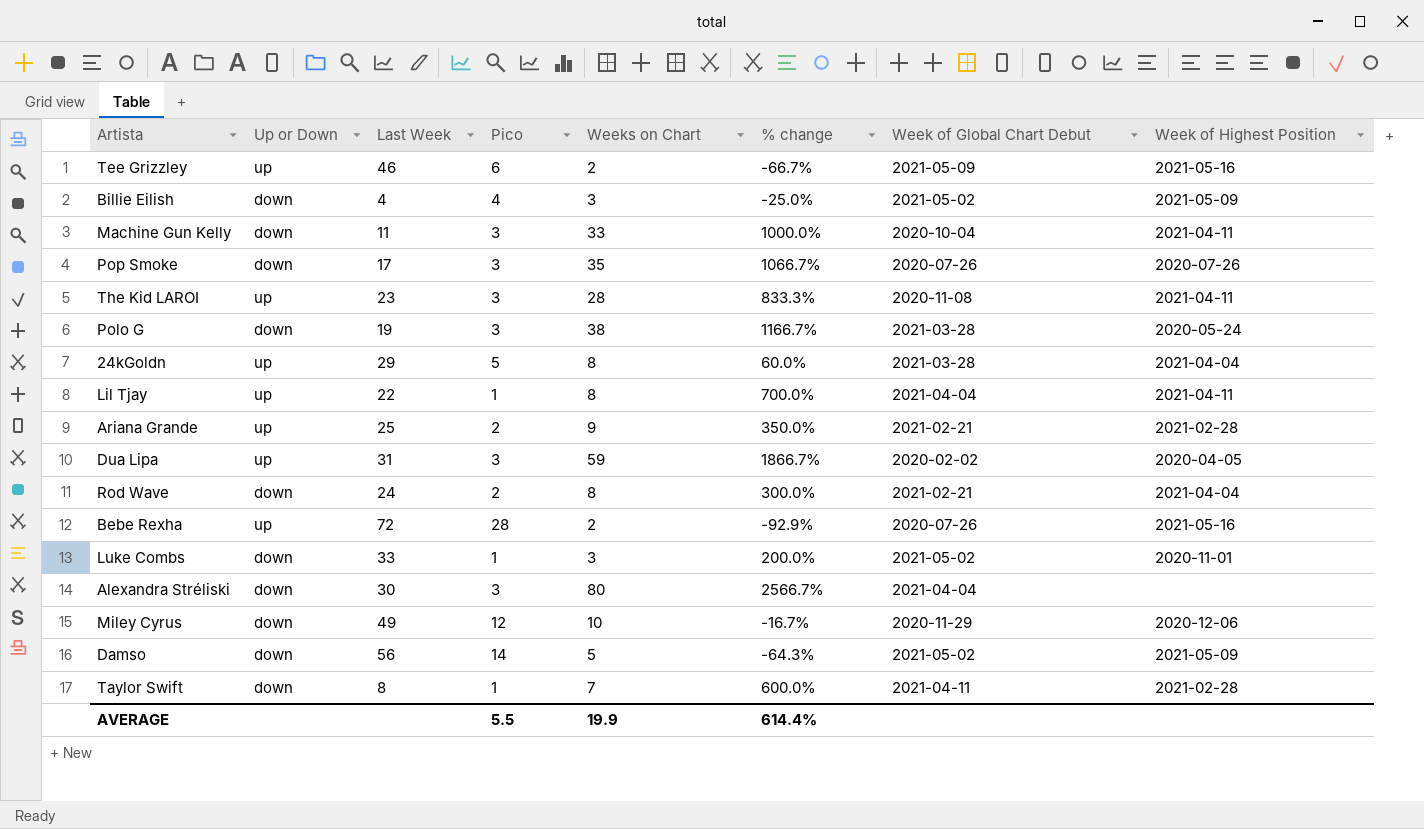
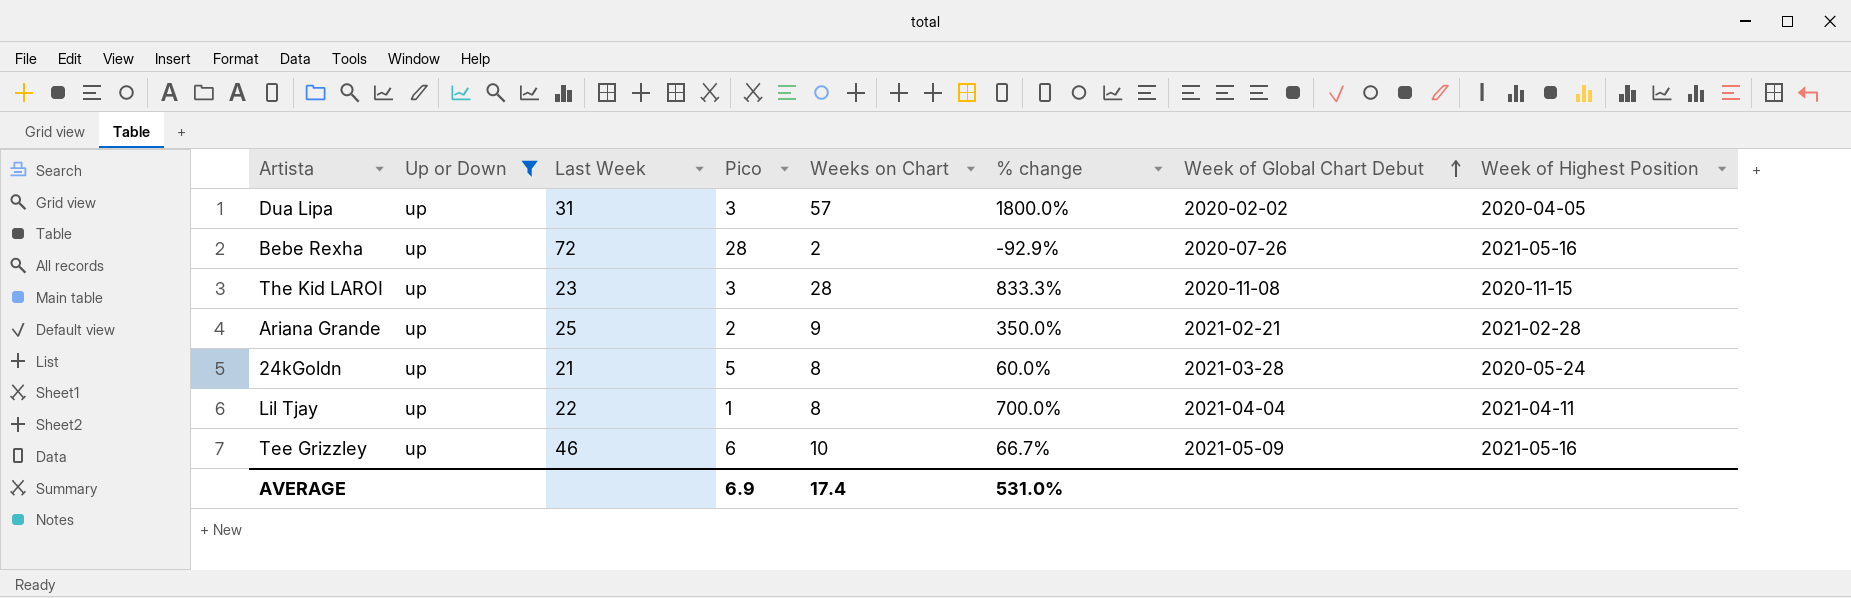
filter: none -> Up or Down = up
row order: none -> Week of Global Chart Debut ascending
Dua Lipa | Weeks on Chart: 59 -> 57
Dua Lipa | % change: 1866.7% -> 1800.0%
The Kid LAROI | Week of Highest Position: 2021-04-11 -> 2020-11-15
24kGoldn | Last Week: 29 -> 21
24kGoldn | Week of Highest Position: 2021-04-04 -> 2020-05-24
Tee Grizzley | Weeks on Chart: 2 -> 10
Tee Grizzley | % change: -66.7% -> 66.7%
AVERAGE | Pico: 5.5 -> 6.9
AVERAGE | Weeks on Chart: 19.9 -> 17.4
AVERAGE | % change: 614.4% -> 531.0%

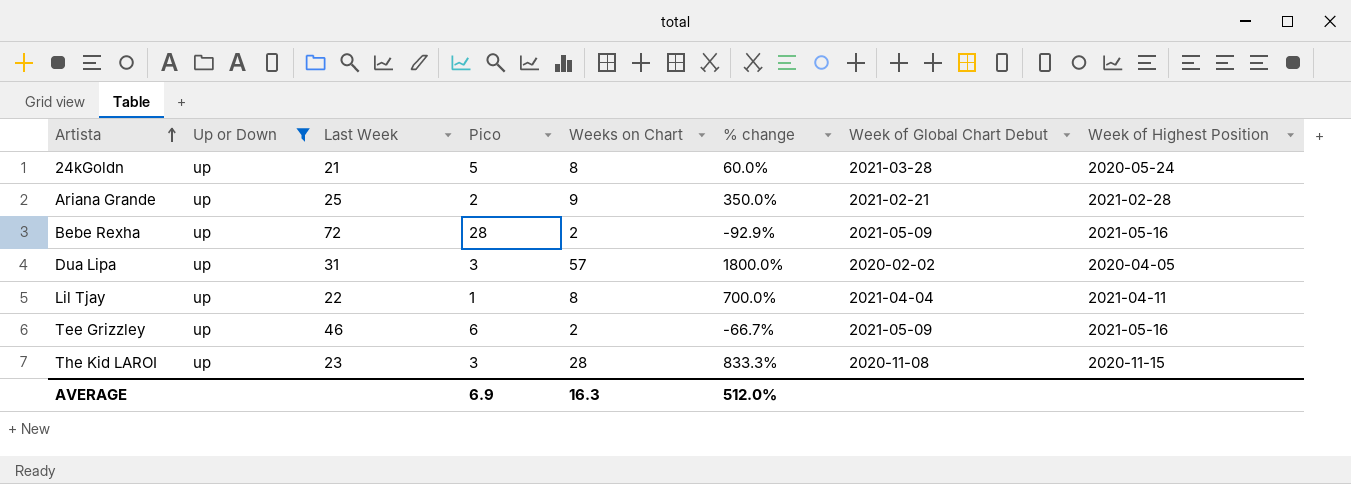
row order: Week of Global Chart Debut ascending -> Artista ascending
Bebe Rexha | Week of Global Chart Debut: 2020-07-26 -> 2021-05-09
Tee Grizzley | Weeks on Chart: 10 -> 2
Tee Grizzley | % change: 66.7% -> -66.7%
AVERAGE | Weeks on Chart: 17.4 -> 16.3
AVERAGE | % change: 531.0% -> 512.0%

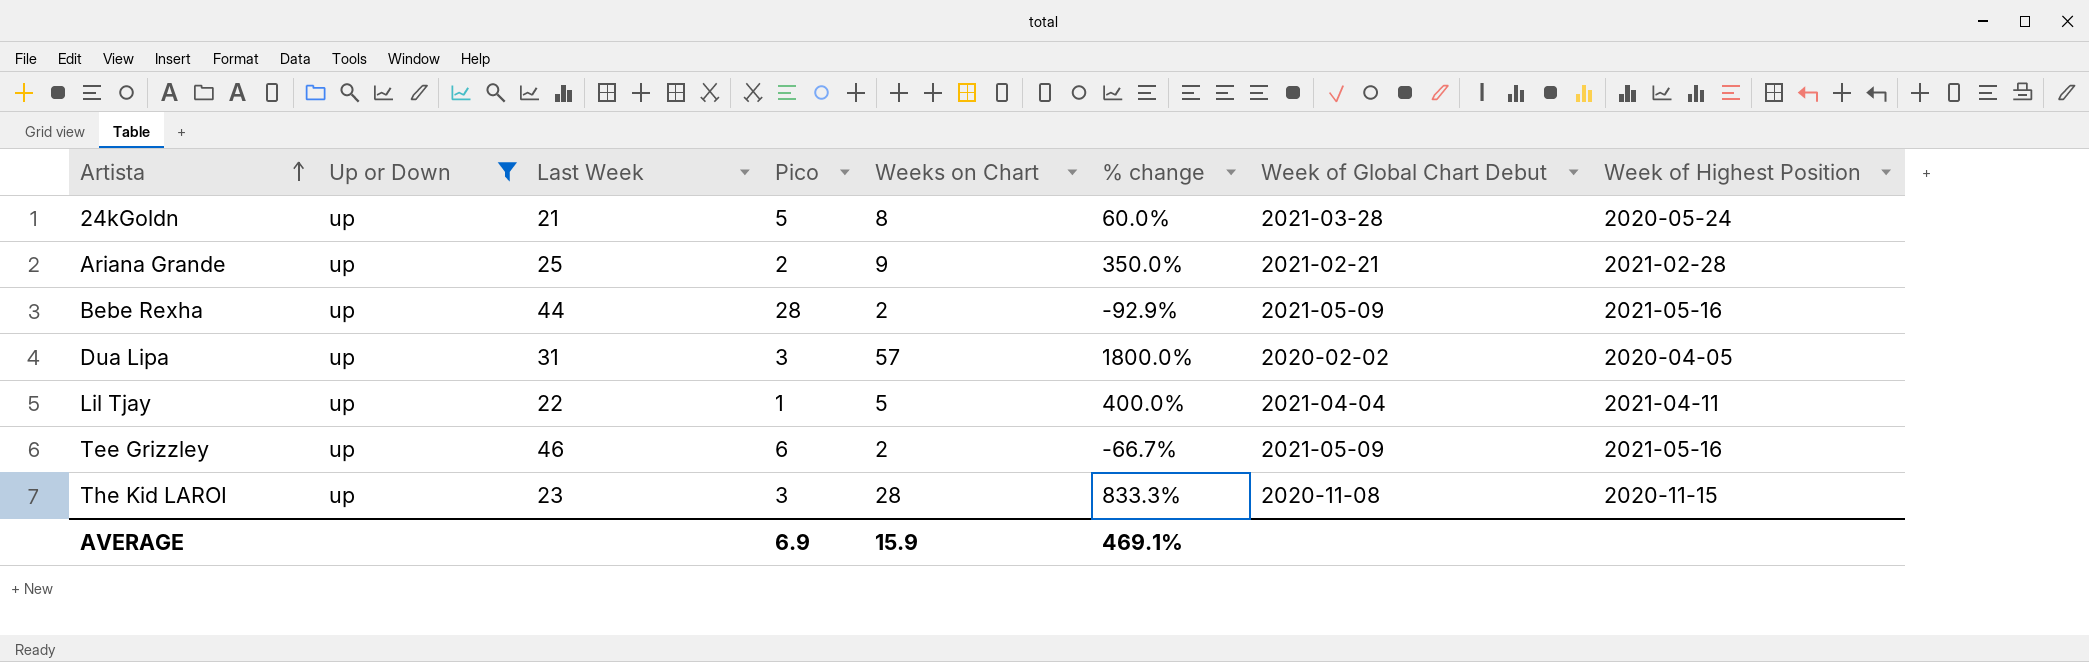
Bebe Rexha | Last Week: 72 -> 44
Lil Tjay | Weeks on Chart: 8 -> 5
Lil Tjay | % change: 700.0% -> 400.0%
AVERAGE | Weeks on Chart: 16.3 -> 15.9
AVERAGE | % change: 512.0% -> 469.1%

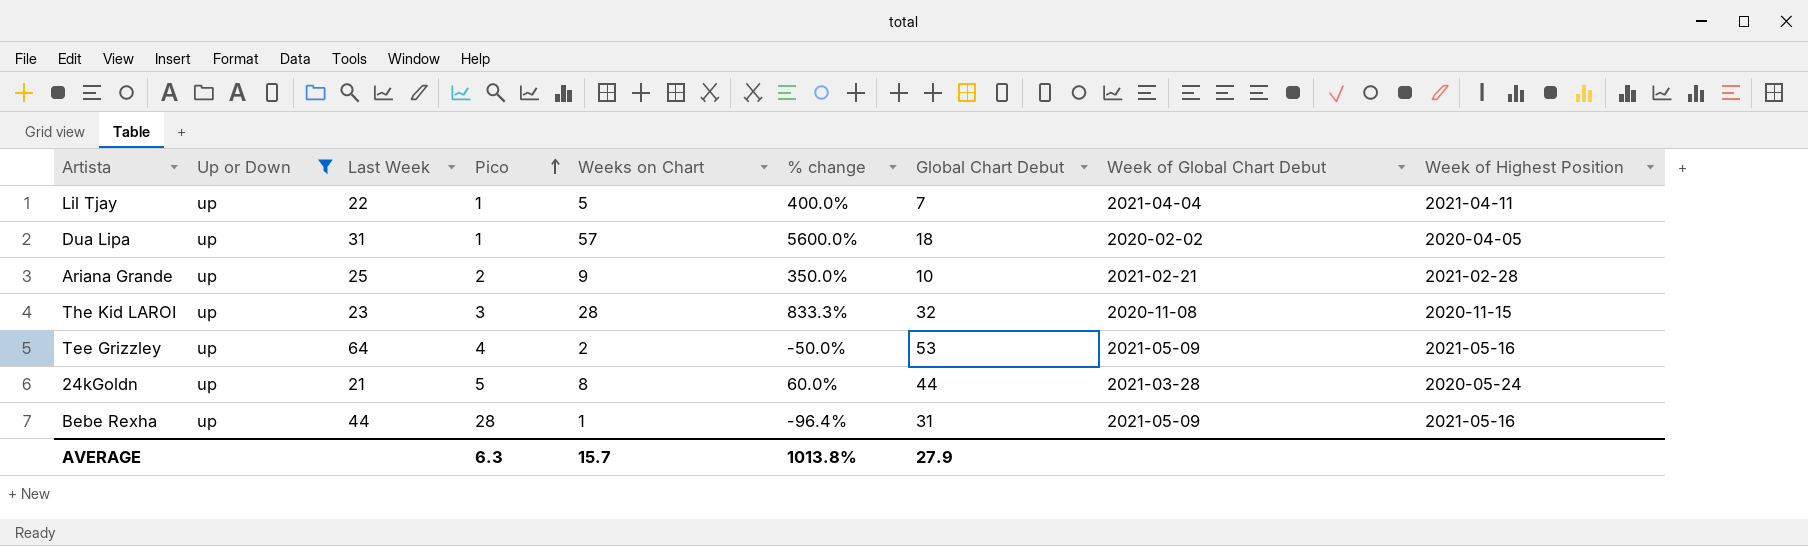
row order: Artista ascending -> Pico ascending
column Global Chart Debut | position: none -> 7
Dua Lipa | Pico: 3 -> 1
Dua Lipa | % change: 1800.0% -> 5600.0%
Tee Grizzley | Last Week: 46 -> 64
Tee Grizzley | Pico: 6 -> 4
Tee Grizzley | % change: -66.7% -> -50.0%
Bebe Rexha | Weeks on Chart: 2 -> 1
Bebe Rexha | % change: -92.9% -> -96.4%
AVERAGE | Pico: 6.9 -> 6.3
AVERAGE | Weeks on Chart: 15.9 -> 15.7
AVERAGE | % change: 469.1% -> 1013.8%

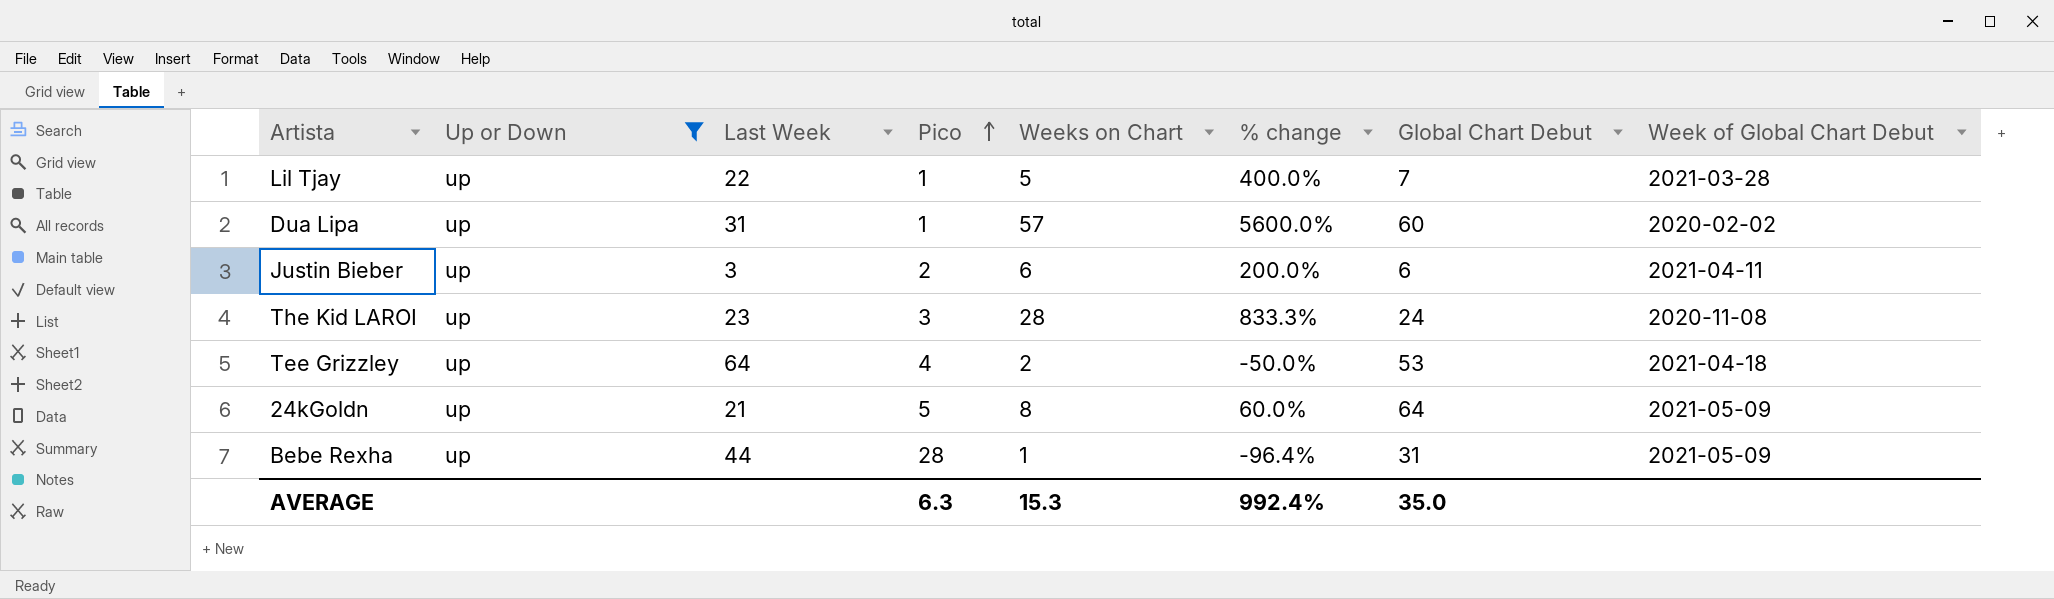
column Week of Highest Position | position: 9 -> none
row Ariana Grande: up | 25 | 2 | 9 | 350.0% | 10 | 2021-02-21 | 2021-02-28 -> none
Lil Tjay | Week of Global Chart Debut: 2021-04-04 -> 2021-03-28
Dua Lipa | Global Chart Debut: 18 -> 60
row Justin Bieber: none -> up | 3 | 2 | 6 | 200.0% | 6 | 2021-04-11
The Kid LAROI | Global Chart Debut: 32 -> 24
Tee Grizzley | Week of Global Chart Debut: 2021-05-09 -> 2021-04-18
24kGoldn | Global Chart Debut: 44 -> 64
24kGoldn | Week of Global Chart Debut: 2021-03-28 -> 2021-05-09
AVERAGE | Weeks on Chart: 15.7 -> 15.3
AVERAGE | % change: 1013.8% -> 992.4%
AVERAGE | Global Chart Debut: 27.9 -> 35.0

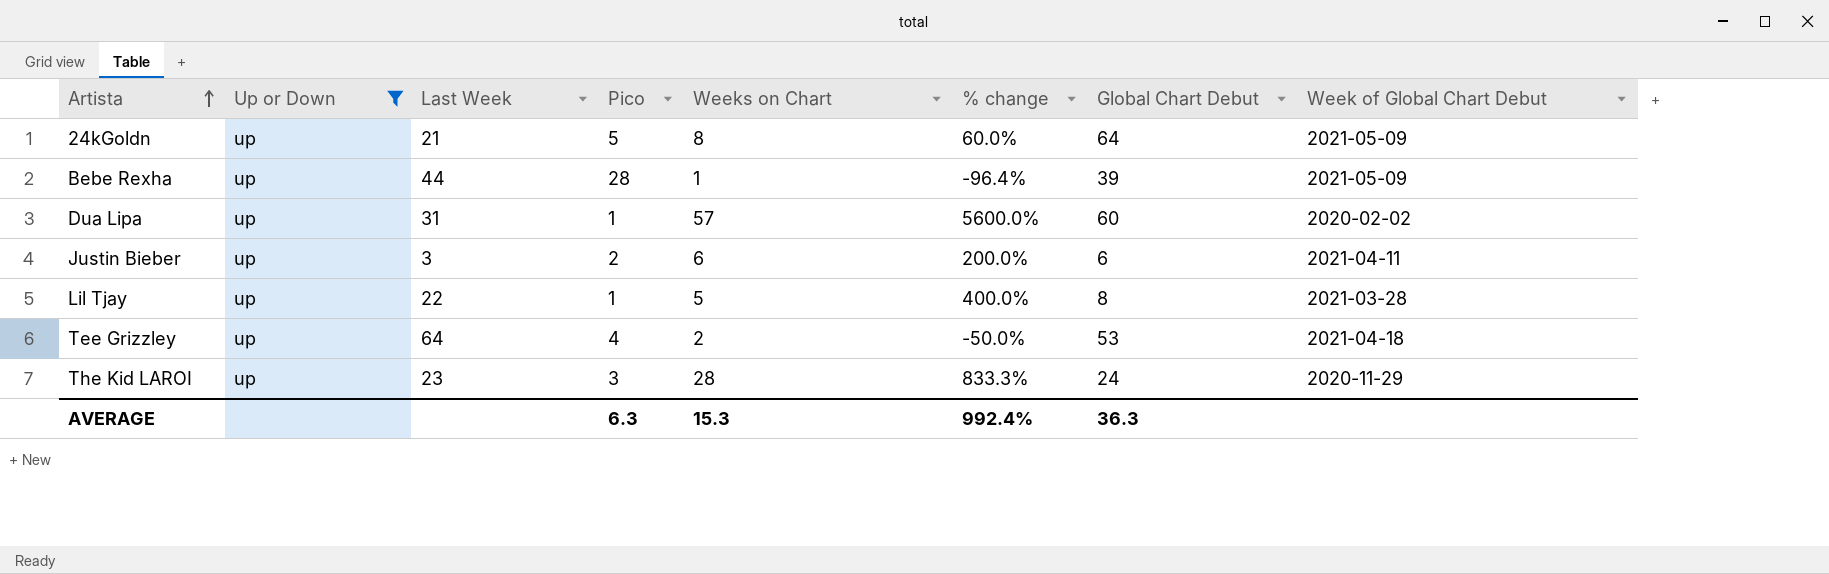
row order: Pico ascending -> Artista ascending
Bebe Rexha | Global Chart Debut: 31 -> 39
Lil Tjay | Global Chart Debut: 7 -> 8
The Kid LAROI | Week of Global Chart Debut: 2020-11-08 -> 2020-11-29
AVERAGE | Global Chart Debut: 35.0 -> 36.3

